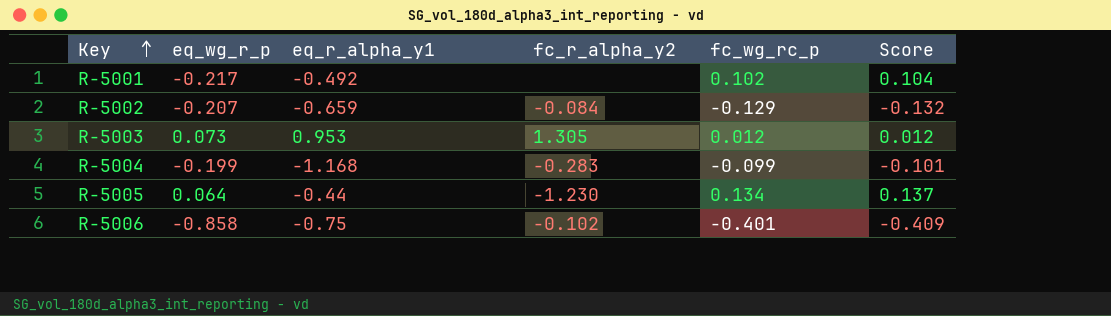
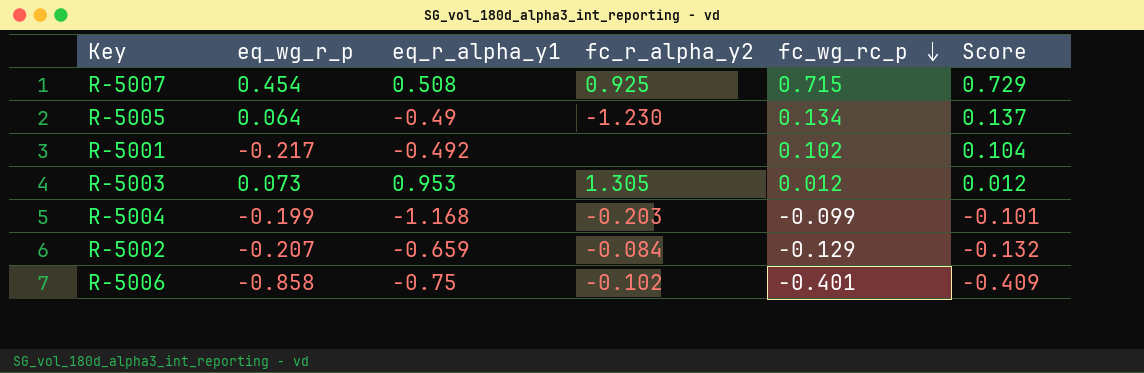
row order: Key ascending -> fc_wg_rc_p descending
row R-5007: none -> 0.454 | 0.508 | 0.925 | 0.715 | 0.729
R-5005 | eq_r_alpha_y1: -0.44 -> -0.49
R-5004 | fc_r_alpha_y2: -0.283 -> -0.203

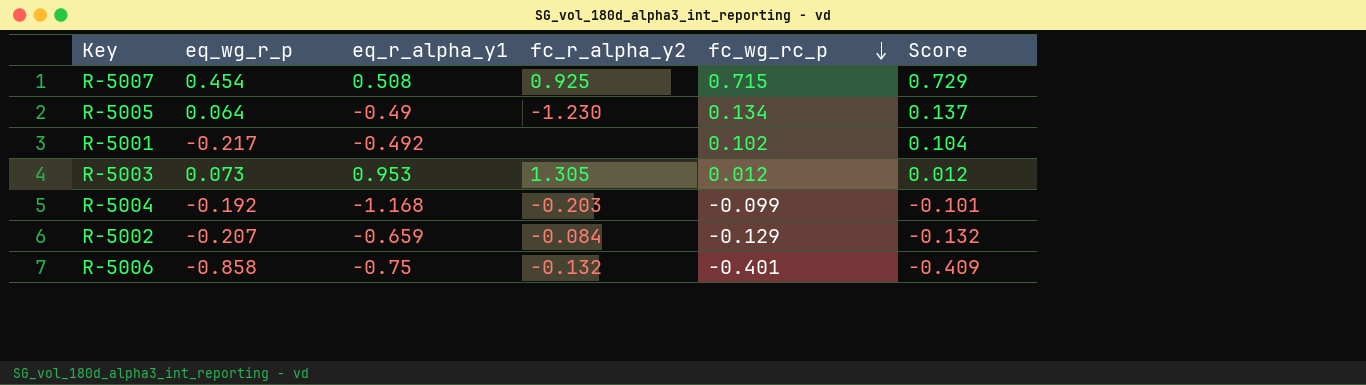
R-5004 | eq_wg_r_p: -0.199 -> -0.192
R-5006 | fc_r_alpha_y2: -0.102 -> -0.132

